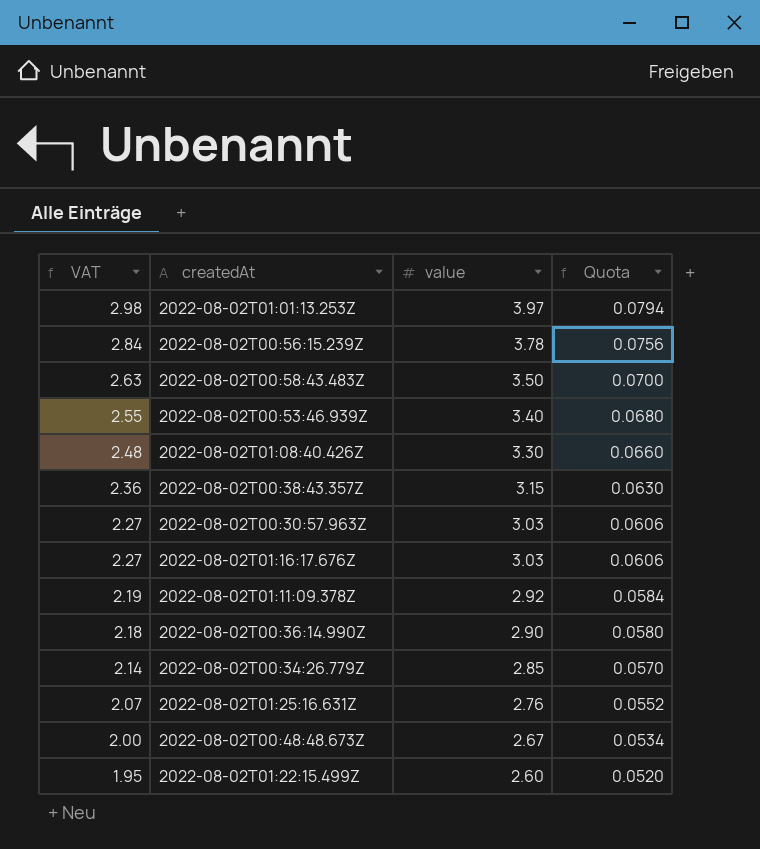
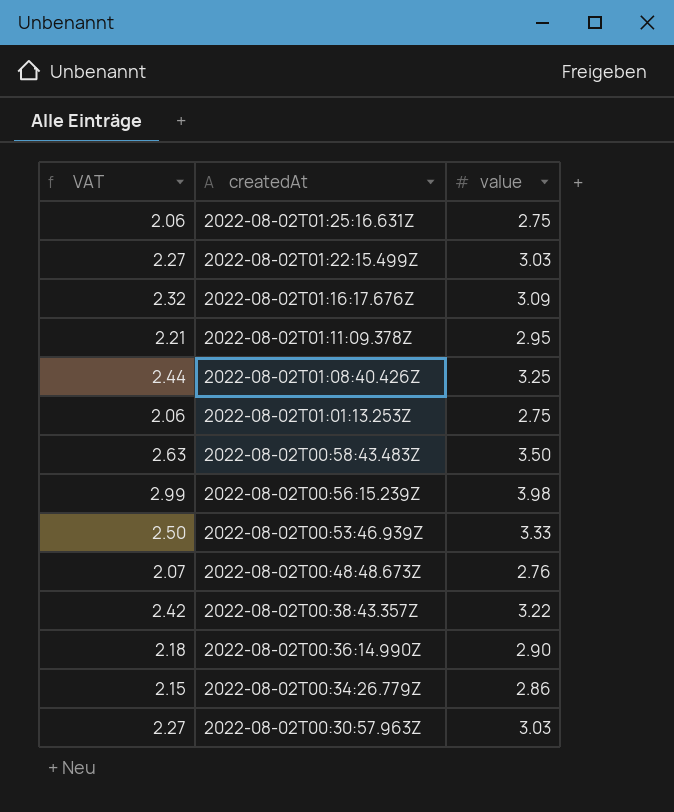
row order: VAT descending -> createdAt descending
column Quota | formula: [value] * 0.02 -> none
2022-08-02T01:25:16.631Z | VAT: 2.07 -> 2.06
2022-08-02T01:25:16.631Z | value: 2.76 -> 2.75
2022-08-02T01:22:15.499Z | VAT: 1.95 -> 2.27
2022-08-02T01:22:15.499Z | value: 2.60 -> 3.03
2022-08-02T01:16:17.676Z | VAT: 2.27 -> 2.32
2022-08-02T01:16:17.676Z | value: 3.03 -> 3.09
2022-08-02T01:11:09.378Z | VAT: 2.19 -> 2.21
2022-08-02T01:11:09.378Z | value: 2.92 -> 2.95
2022-08-02T01:08:40.426Z | VAT: 2.48 -> 2.44
2022-08-02T01:08:40.426Z | value: 3.30 -> 3.25
2022-08-02T01:01:13.253Z | VAT: 2.98 -> 2.06
2022-08-02T01:01:13.253Z | value: 3.97 -> 2.75
2022-08-02T00:56:15.239Z | VAT: 2.84 -> 2.99
2022-08-02T00:56:15.239Z | value: 3.78 -> 3.98
2022-08-02T00:53:46.939Z | VAT: 2.55 -> 2.50
2022-08-02T00:53:46.939Z | value: 3.40 -> 3.33
2022-08-02T00:48:48.673Z | VAT: 2.00 -> 2.07
2022-08-02T00:48:48.673Z | value: 2.67 -> 2.76
2022-08-02T00:38:43.357Z | VAT: 2.36 -> 2.42
2022-08-02T00:38:43.357Z | value: 3.15 -> 3.22
2022-08-02T00:34:26.779Z | VAT: 2.14 -> 2.15
2022-08-02T00:34:26.779Z | value: 2.85 -> 2.86

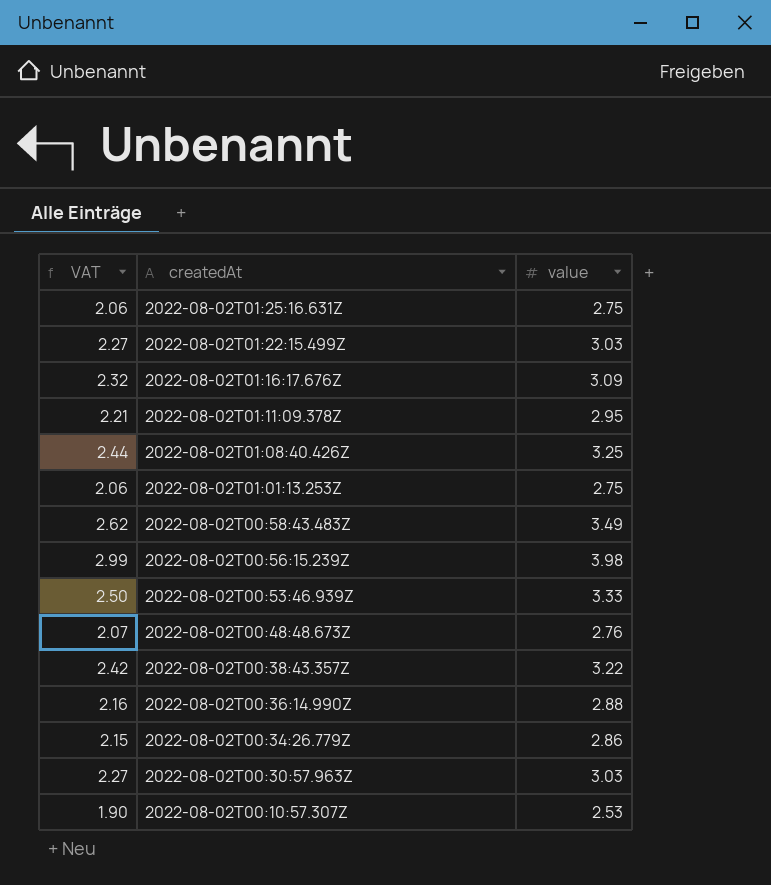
2022-08-02T00:58:43.483Z | VAT: 2.63 -> 2.62
2022-08-02T00:58:43.483Z | value: 3.50 -> 3.49
2022-08-02T00:36:14.990Z | VAT: 2.18 -> 2.16
2022-08-02T00:36:14.990Z | value: 2.90 -> 2.88
row 2022-08-02T00:10:57.307Z: none -> 1.90 | 2.53

